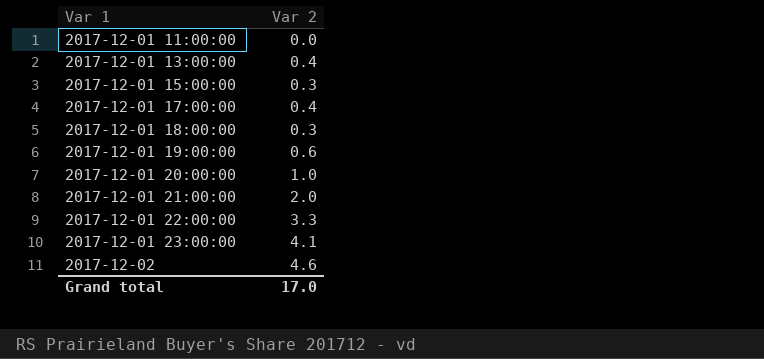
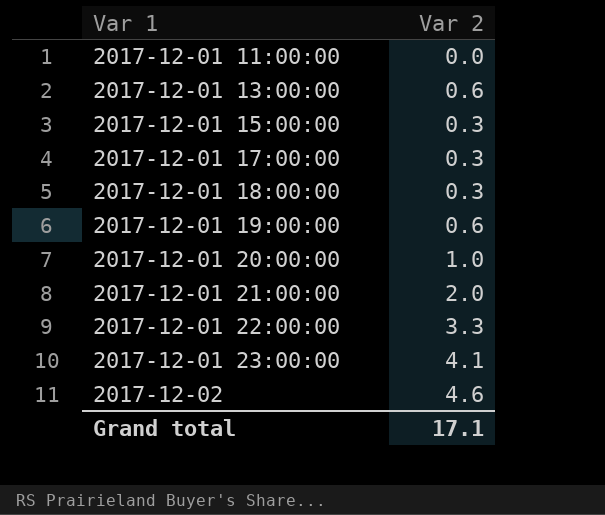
2017-12-01 13:00:00 | Var 2: 0.4 -> 0.6
2017-12-01 17:00:00 | Var 2: 0.4 -> 0.3
Grand total | Var 2: 17.0 -> 17.1

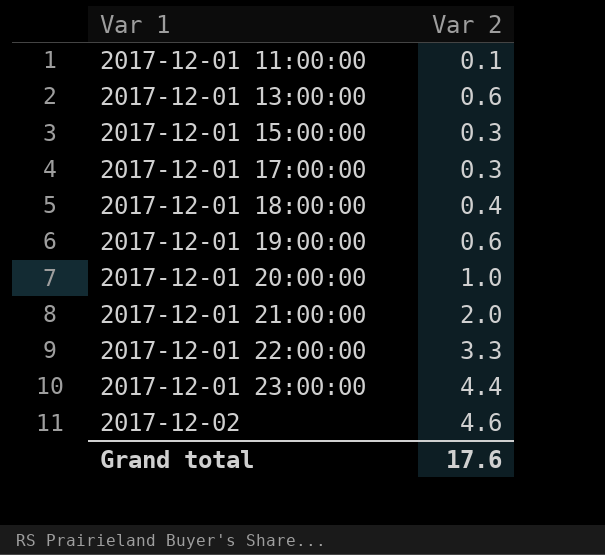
2017-12-01 11:00:00 | Var 2: 0.0 -> 0.1
2017-12-01 18:00:00 | Var 2: 0.3 -> 0.4
2017-12-01 23:00:00 | Var 2: 4.1 -> 4.4
Grand total | Var 2: 17.1 -> 17.6

